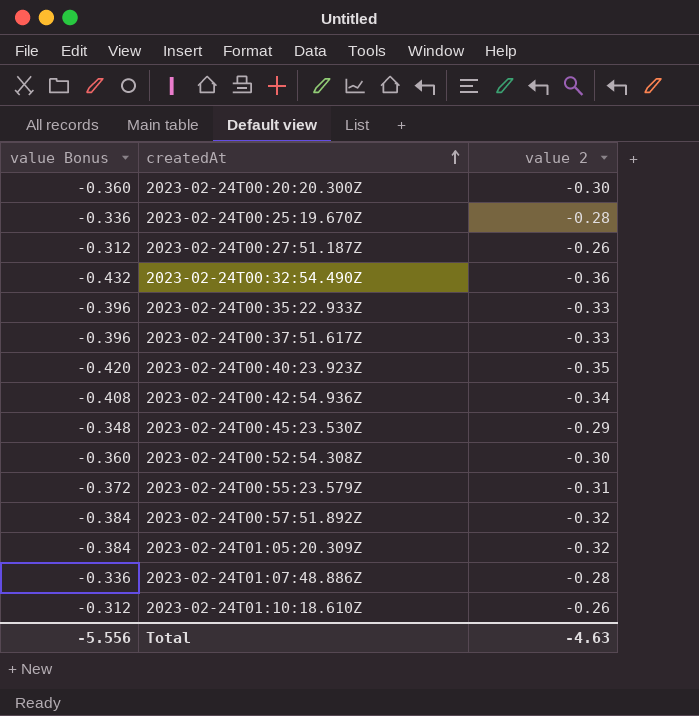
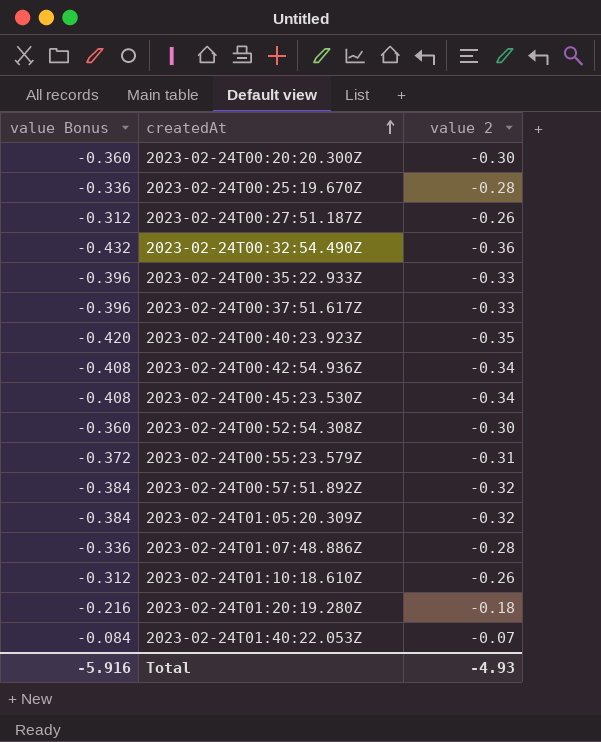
2023-02-24T00:45:23.530Z | value Bonus: -0.348 -> -0.408
2023-02-24T00:45:23.530Z | value 2: -0.29 -> -0.34
row 2023-02-24T01:20:19.280Z: none -> -0.216 | -0.18
row 2023-02-24T01:40:22.053Z: none -> -0.084 | -0.07
Total | value Bonus: -5.556 -> -5.916
Total | value 2: -4.63 -> -4.93

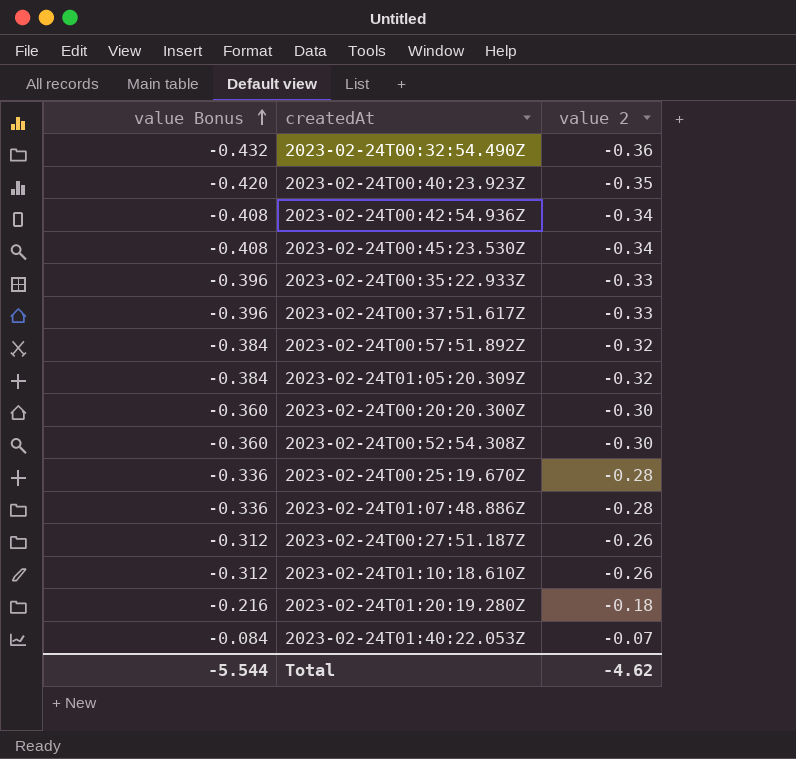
row order: createdAt ascending -> value Bonus ascending
row 2023-02-24T00:55:23.579Z: -0.372 | -0.31 -> none
Total | value Bonus: -5.916 -> -5.544
Total | value 2: -4.93 -> -4.62

